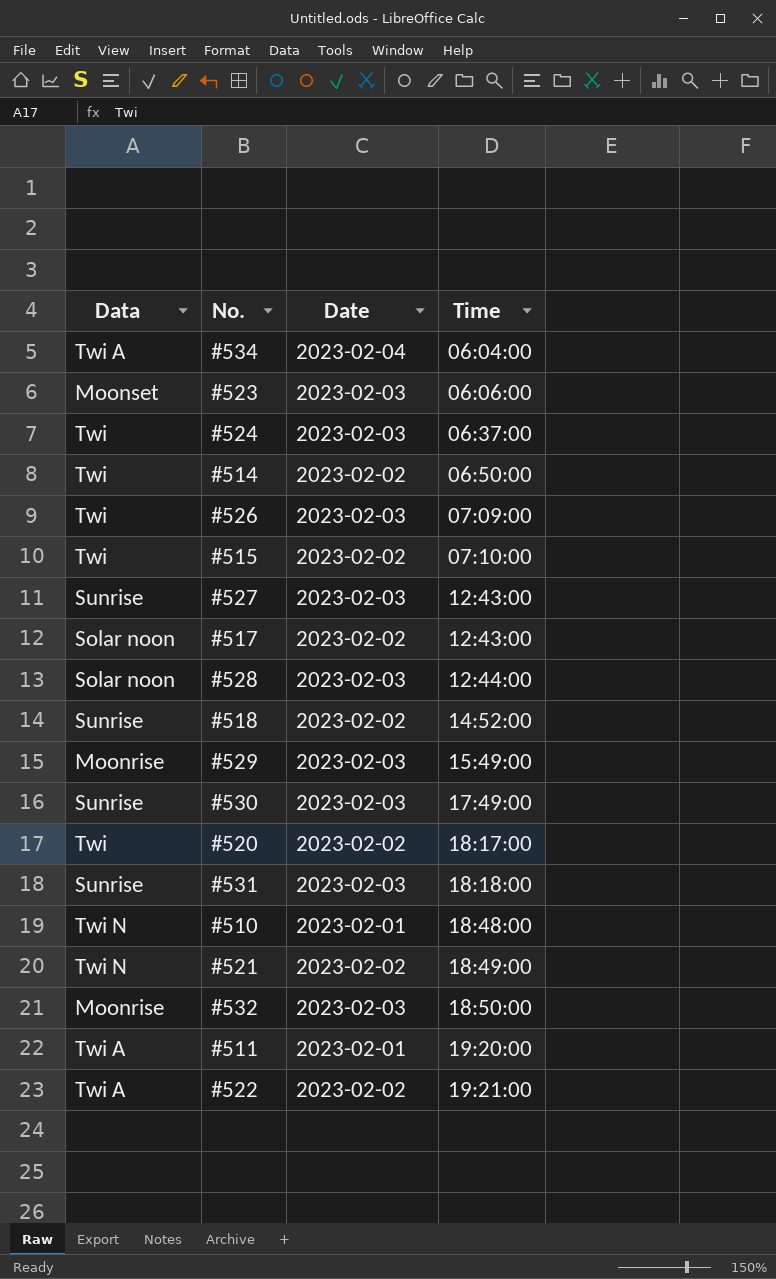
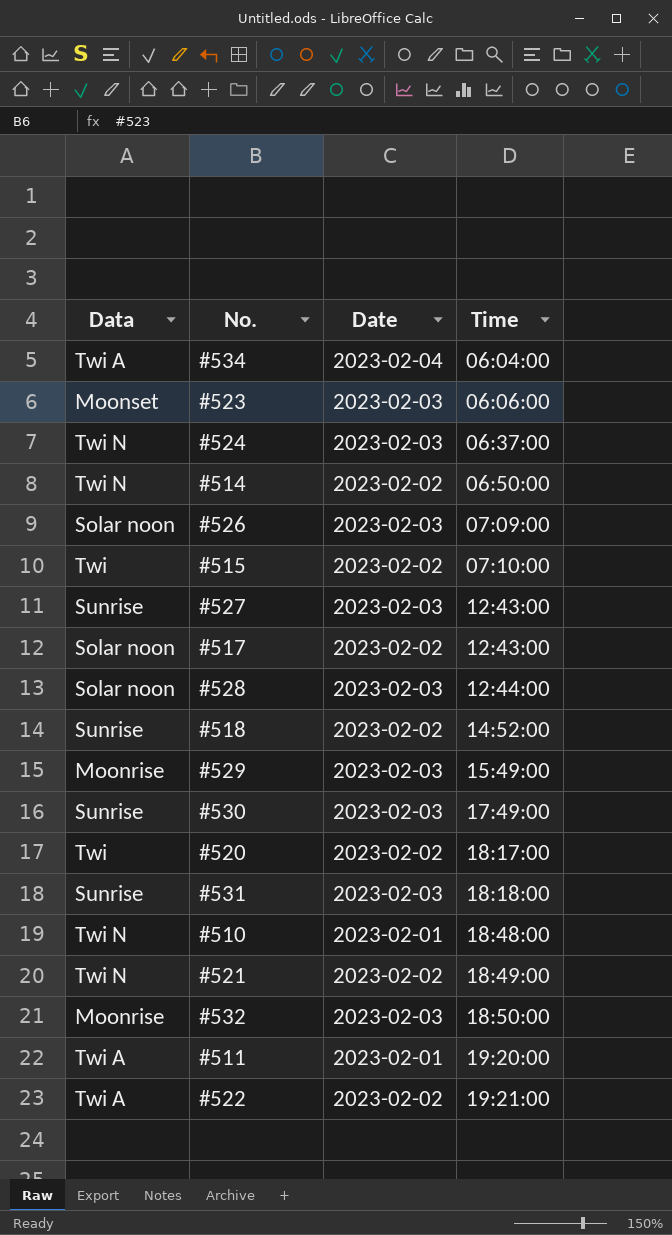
#524 | Data: Twi -> Twi N
#514 | Data: Twi -> Twi N
#526 | Data: Twi -> Solar noon

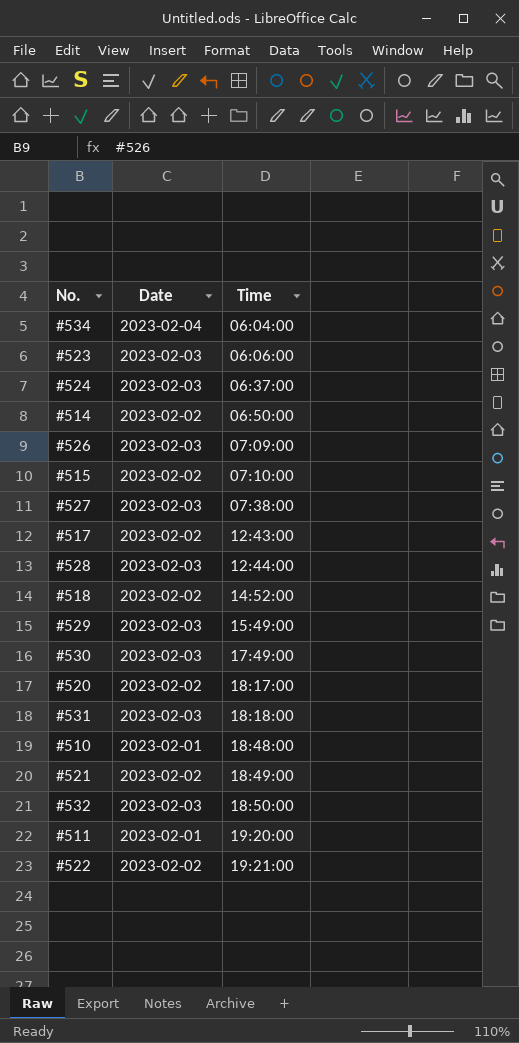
column Data | position: 1 -> none
#527 | Time: 12:43:00 -> 07:38:00

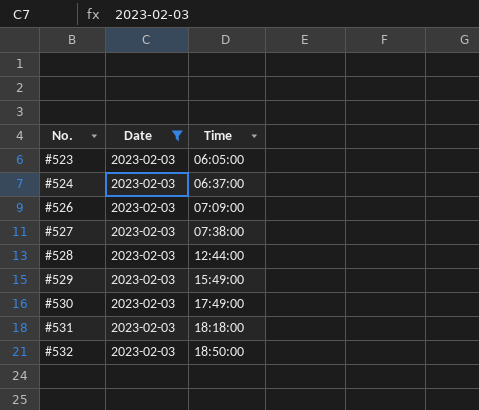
filter: none -> Date = 2023-02-03
#523 | Time: 06:06:00 -> 06:05:00

